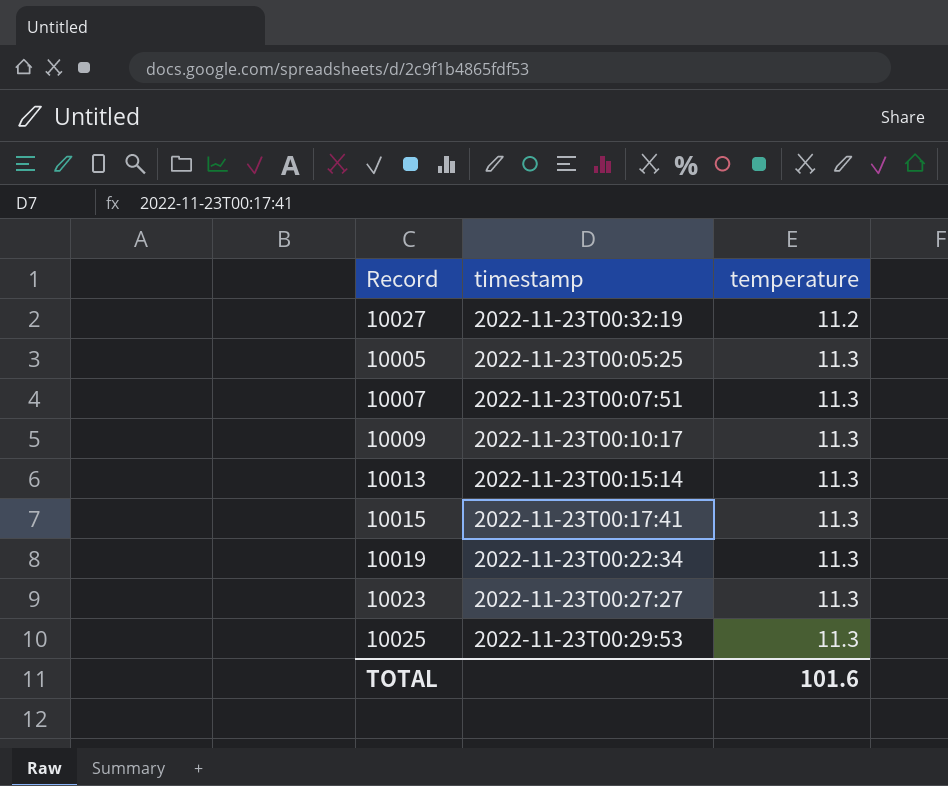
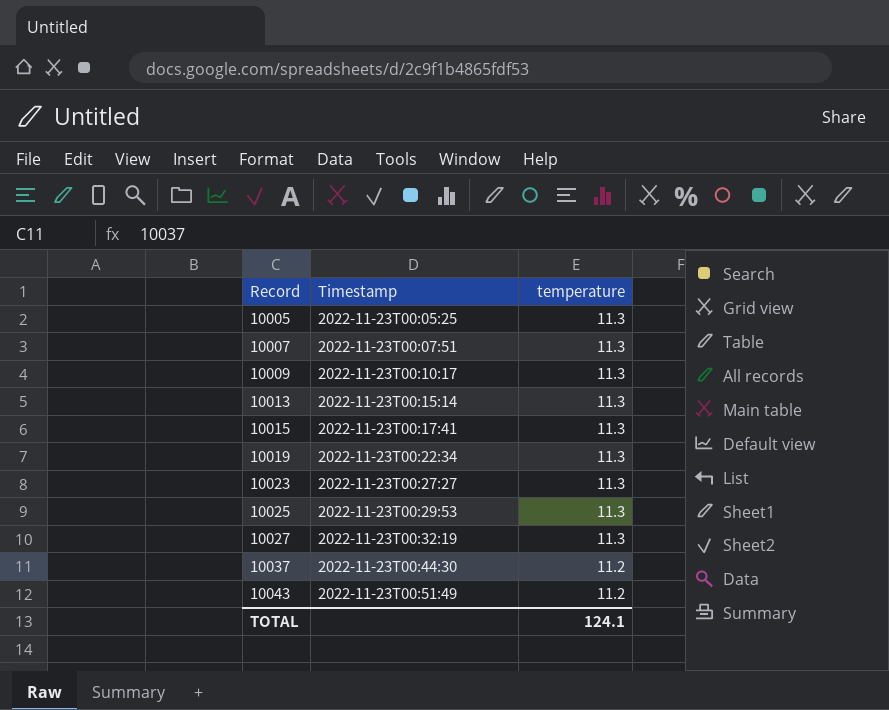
row order: temperature ascending -> Record ascending
column name: timestamp -> Timestamp
10027 | temperature: 11.2 -> 11.3
row 10037: none -> 2022-11-23T00:44:30 | 11.2
row 10043: none -> 2022-11-23T00:51:49 | 11.2
TOTAL | temperature: 101.6 -> 124.1

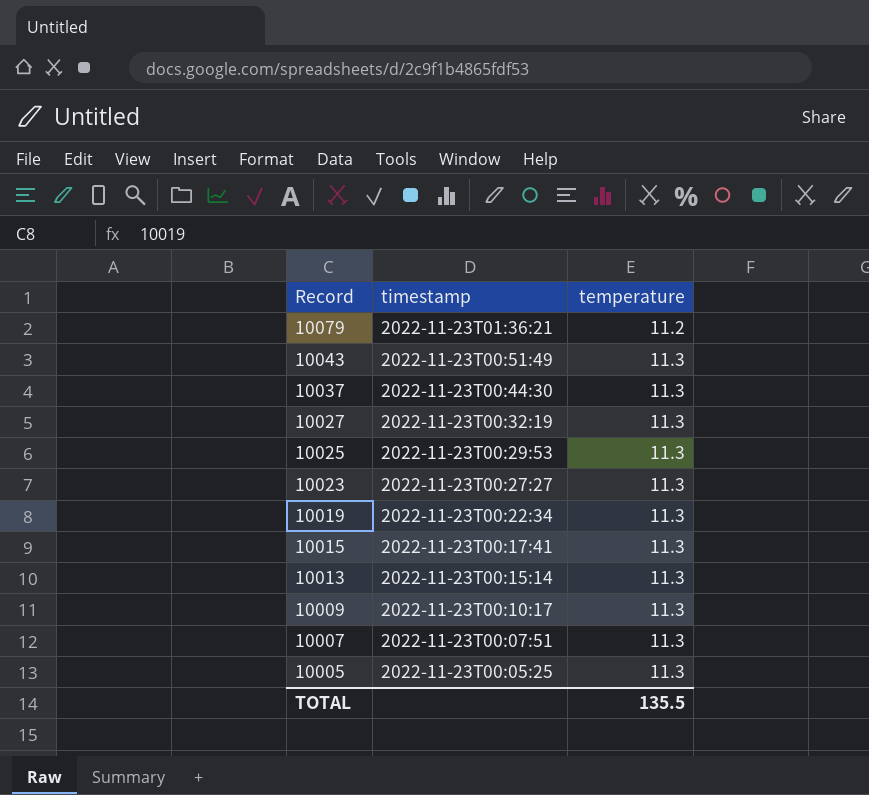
row order: Record ascending -> Record descending
column name: Timestamp -> timestamp
row 10079: none -> 2022-11-23T01:36:21 | 11.2
10043 | temperature: 11.2 -> 11.3
10037 | temperature: 11.2 -> 11.3
TOTAL | temperature: 124.1 -> 135.5

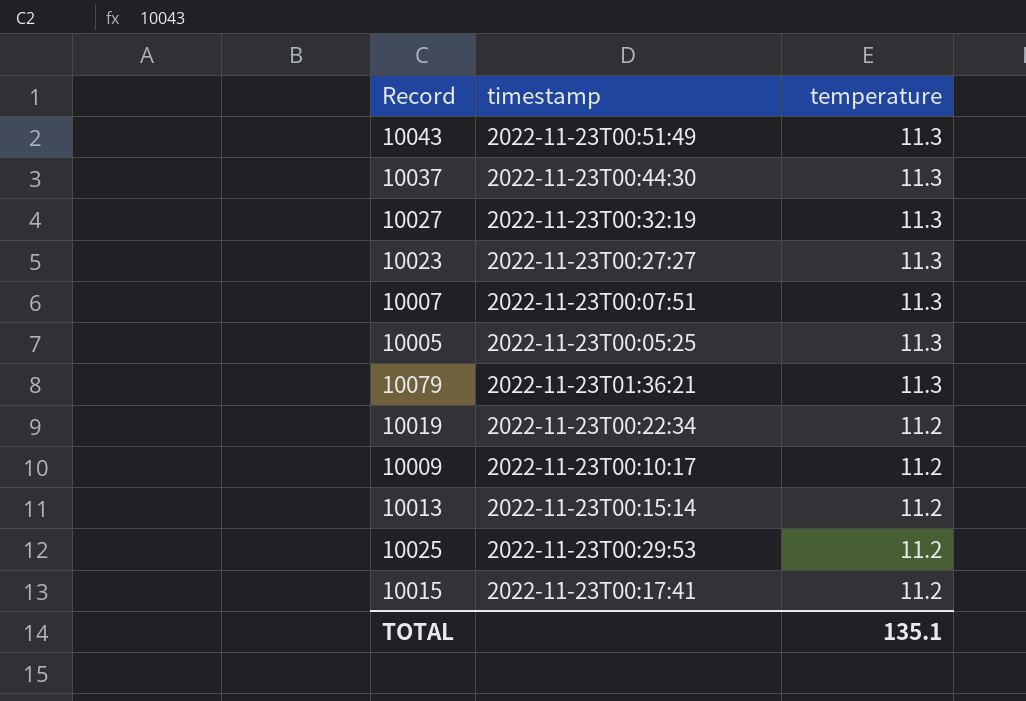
row order: Record descending -> temperature descending
10079 | temperature: 11.2 -> 11.3
10019 | temperature: 11.3 -> 11.2
10009 | temperature: 11.3 -> 11.2
10013 | temperature: 11.3 -> 11.2
10025 | temperature: 11.3 -> 11.2
10015 | temperature: 11.3 -> 11.2
TOTAL | temperature: 135.5 -> 135.1

